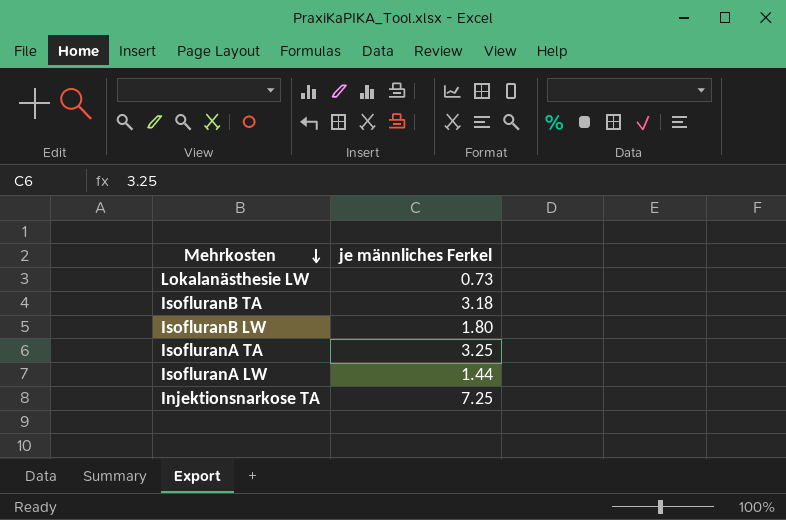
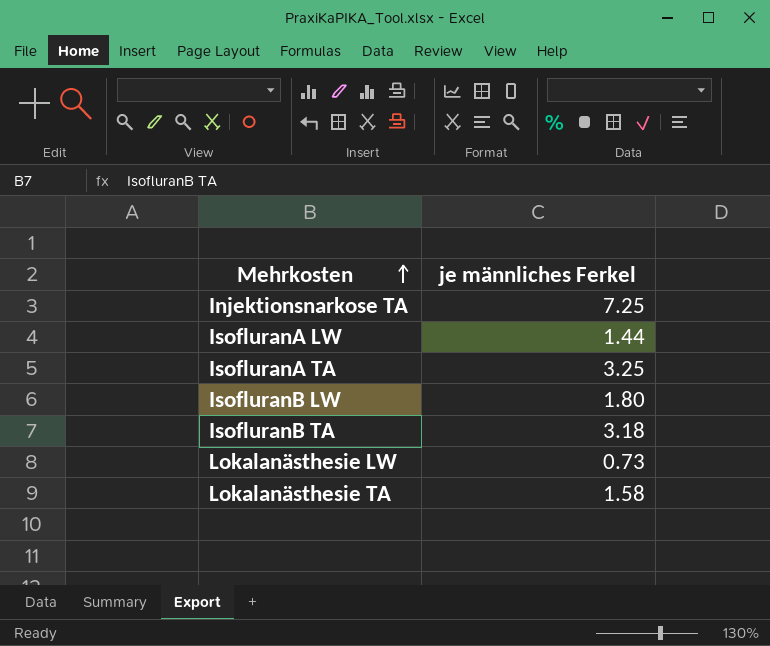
row order: Mehrkosten descending -> Mehrkosten ascending
row Lokalanästhesie TA: none -> 1.58

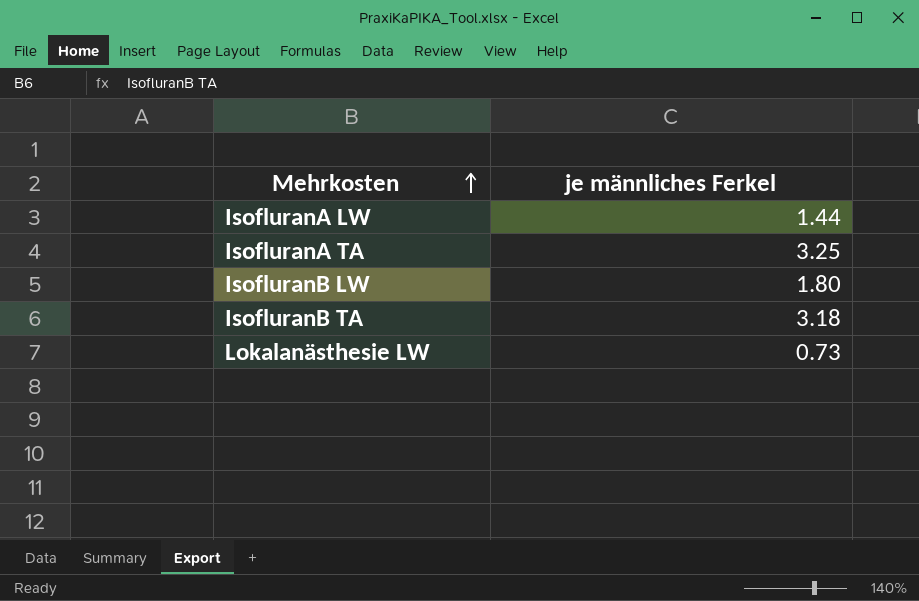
row Injektionsnarkose TA: 7.25 -> none
row Lokalanästhesie TA: 1.58 -> none

